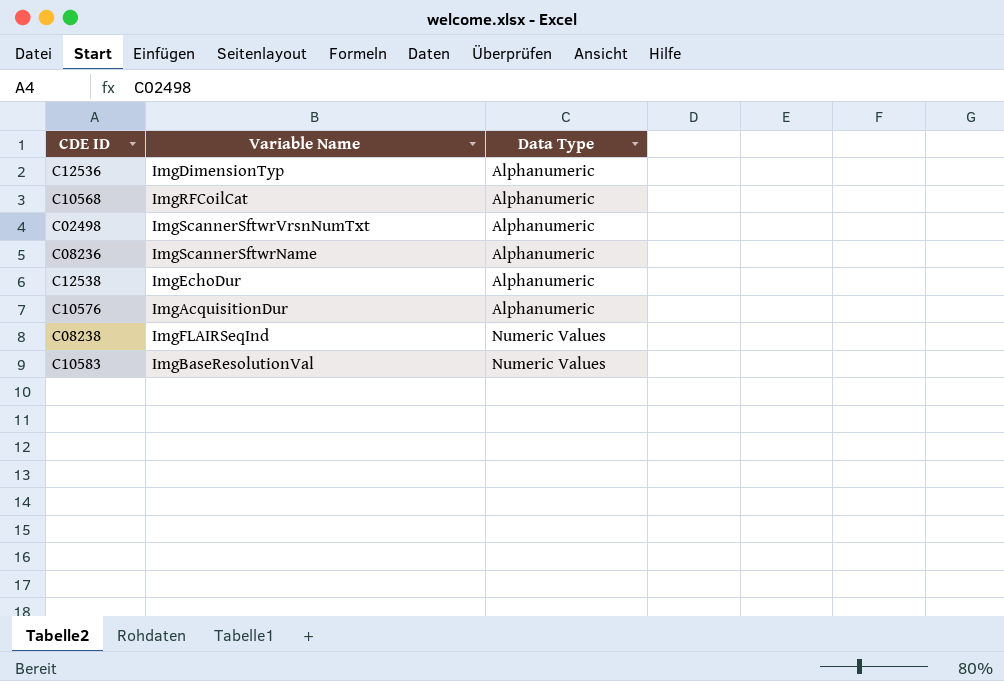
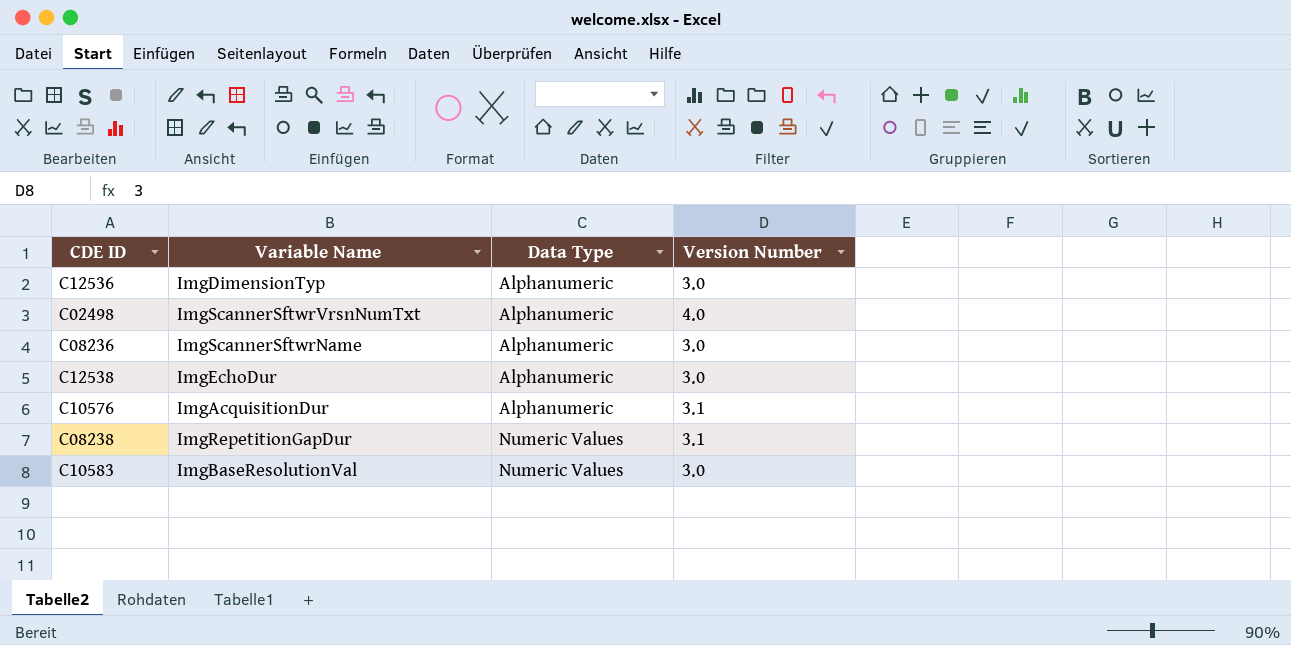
column Version Number | position: none -> 4
row C10568: ImgRFCoilCat | Alphanumeric -> none
C08238 | Variable Name: ImgFLAIRSeqInd -> ImgRepetitionGapDur

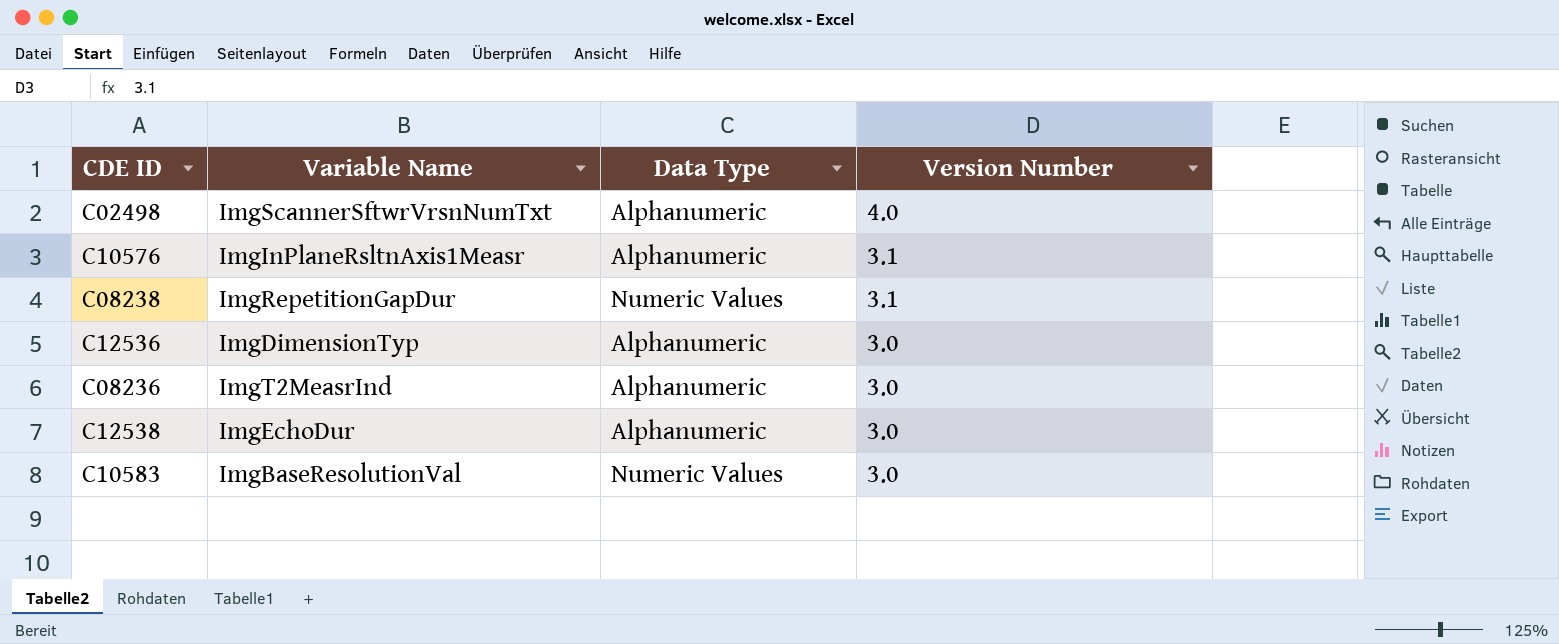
row order: Data Type ascending -> Version Number descending
C10576 | Variable Name: ImgAcquisitionDur -> ImgInPlaneRsltnAxis1Measr
C08236 | Variable Name: ImgScannerSftwrName -> ImgT2MeasrInd

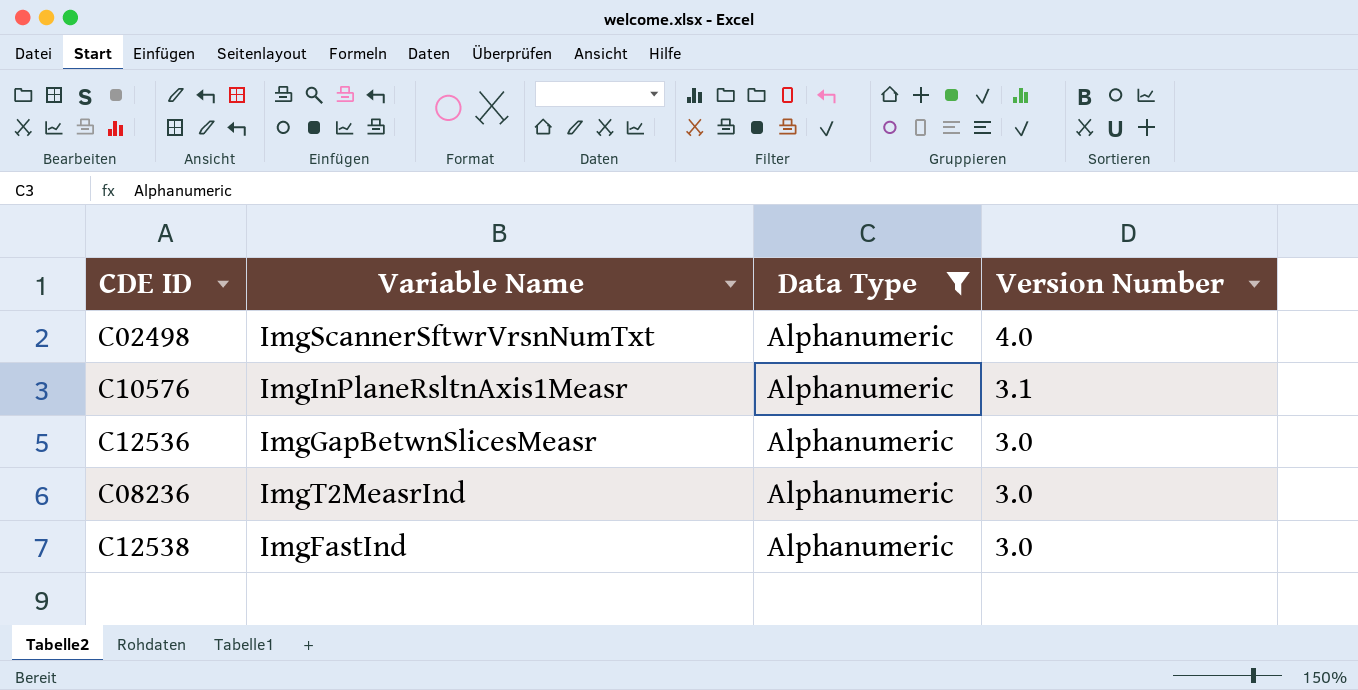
filter: none -> Data Type = Alphanumeric
C12536 | Variable Name: ImgDimensionTyp -> ImgGapBetwnSlicesMeasr
C12538 | Variable Name: ImgEchoDur -> ImgFastInd

